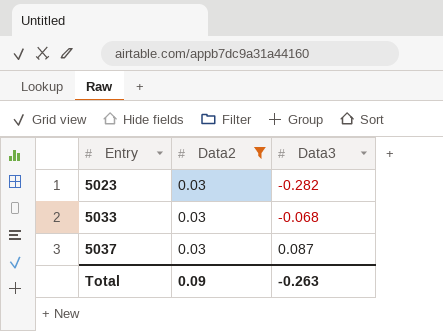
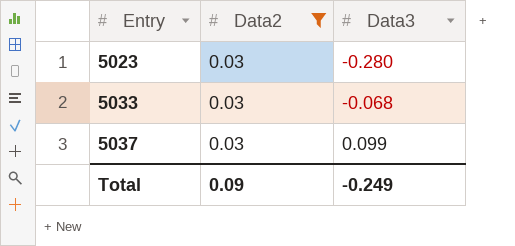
5023 | Data3: -0.282 -> -0.280
5037 | Data3: 0.087 -> 0.099
Total | Data3: -0.263 -> -0.249

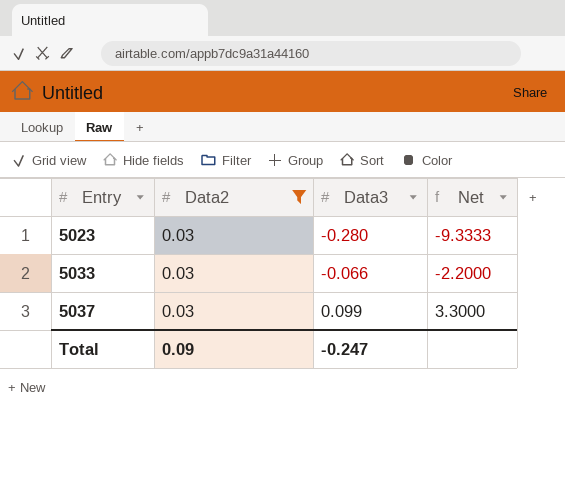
column Net | formula: none -> [Data3] / [Data2]
5033 | Data3: -0.068 -> -0.066
Total | Data3: -0.249 -> -0.247

